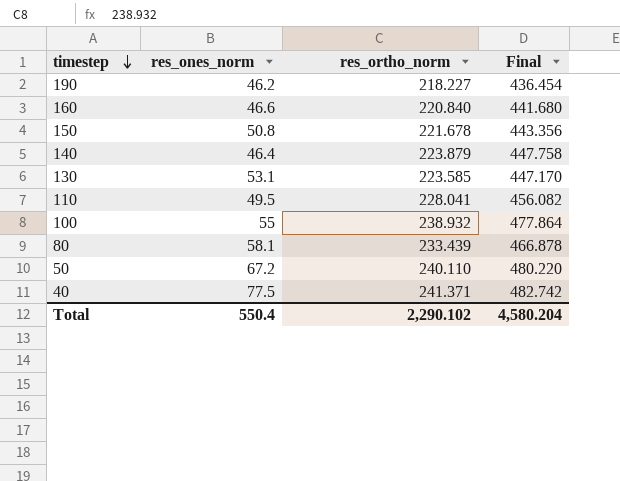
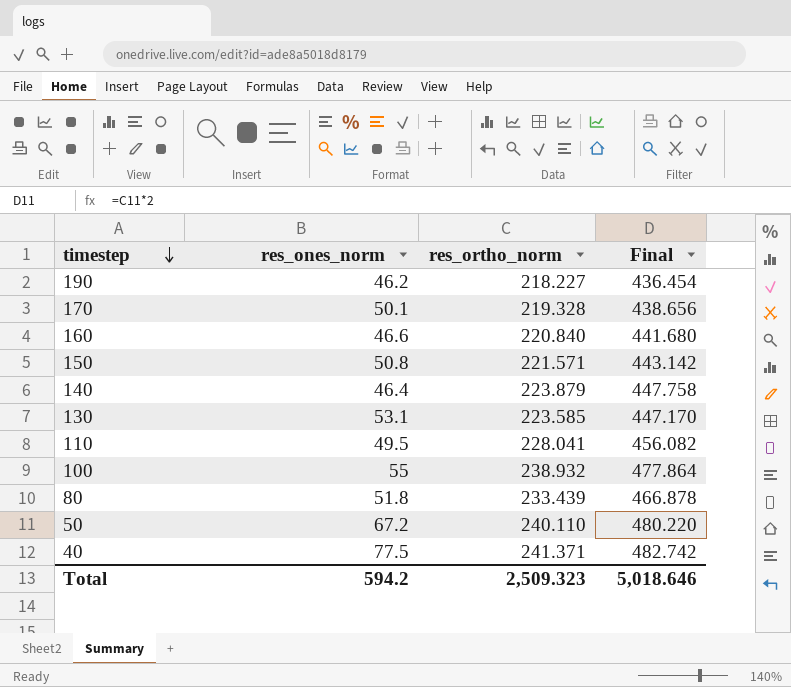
row 170: none -> 50.1 | 219.328 | 438.656
150 | res_ortho_norm: 221.678 -> 221.571
150 | Final: 443.356 -> 443.142
80 | res_ones_norm: 58.1 -> 51.8
Total | res_ones_norm: 550.4 -> 594.2
Total | res_ortho_norm: 2,290.102 -> 2,509.323
Total | Final: 4,580.204 -> 5,018.646

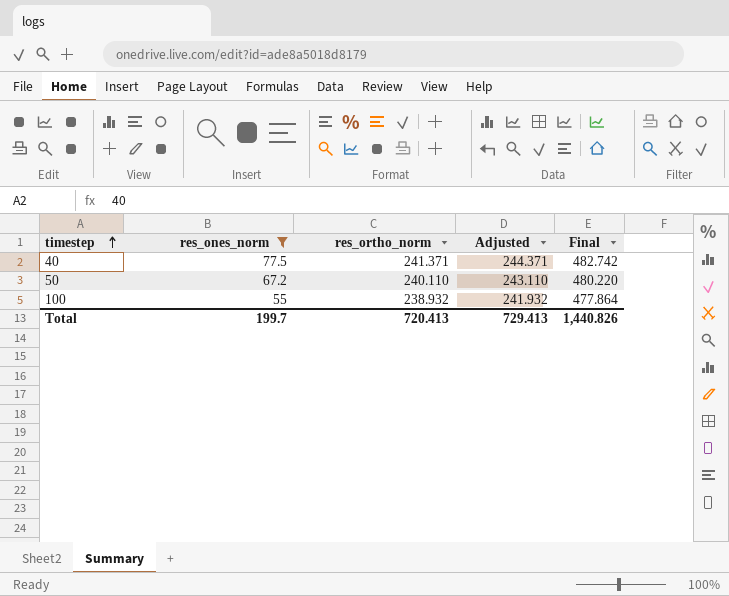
filter: none -> res_ones_norm >= 55
row order: timestep descending -> timestep ascending
column Adjusted | formula: none -> [res_ortho_norm] + 3
Total | res_ones_norm: 594.2 -> 199.7
Total | res_ortho_norm: 2,509.323 -> 720.413
Total | Final: 5,018.646 -> 1,440.826

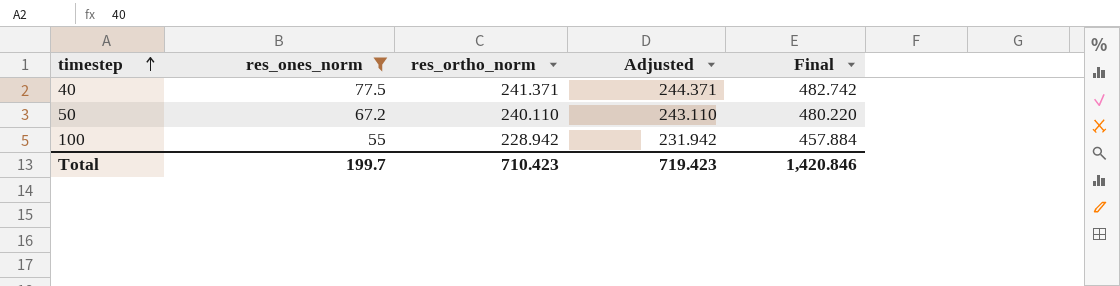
100 | res_ortho_norm: 238.932 -> 228.942
100 | Adjusted: 241.932 -> 231.942
100 | Final: 477.864 -> 457.884
Total | res_ortho_norm: 720.413 -> 710.423
Total | Adjusted: 729.413 -> 719.423
Total | Final: 1,440.826 -> 1,420.846

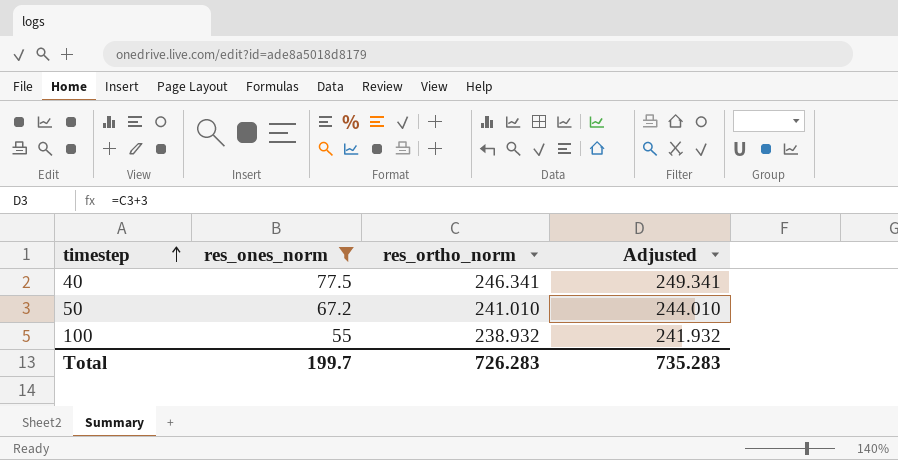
column Final | formula: [res_ortho_norm] * 2 -> none
40 | res_ortho_norm: 241.371 -> 246.341
40 | Adjusted: 244.371 -> 249.341
50 | res_ortho_norm: 240.110 -> 241.010
50 | Adjusted: 243.110 -> 244.010
100 | res_ortho_norm: 228.942 -> 238.932
100 | Adjusted: 231.942 -> 241.932
Total | res_ortho_norm: 710.423 -> 726.283
Total | Adjusted: 719.423 -> 735.283

